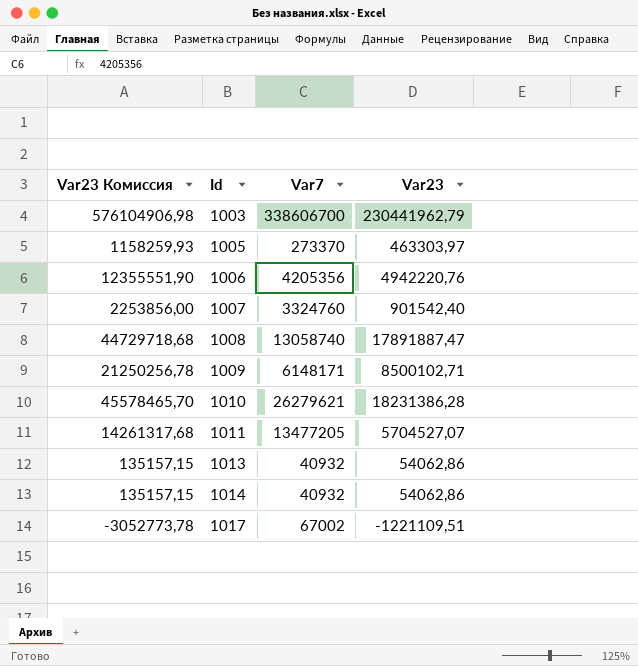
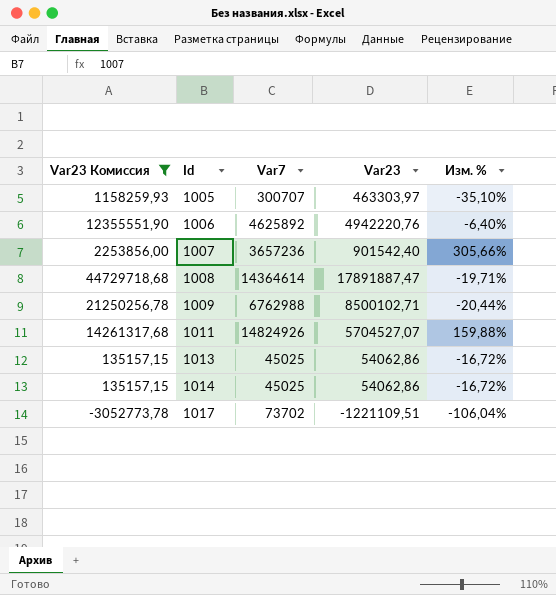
filter: none -> Var23 Комиссия <= 44729718,68
column Изм. % | formula: none -> ([Var7] - [Var23]) / [Var23]
1005 | Var7: 273370 -> 300707
1006 | Var7: 4205356 -> 4625892
1007 | Var7: 3324760 -> 3657236
1008 | Var7: 13058740 -> 14364614
1009 | Var7: 6148171 -> 6762988
1011 | Var7: 13477205 -> 14824926
1013 | Var7: 40932 -> 45025
1014 | Var7: 40932 -> 45025
1017 | Var7: 67002 -> 73702

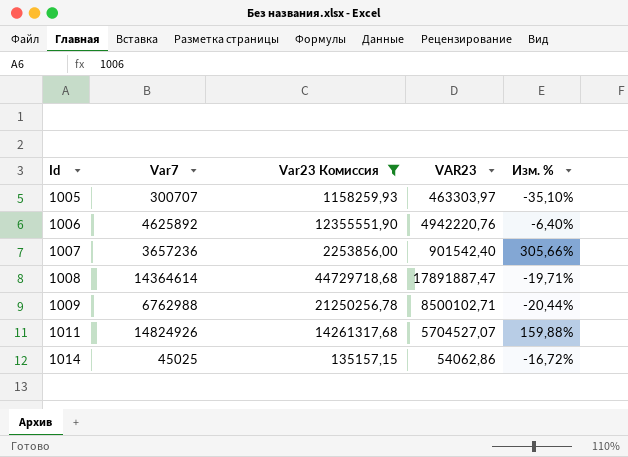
column Var23 Комиссия | position: 1 -> 3
column name: Var23 -> VAR23
row 1013: 135157,15 | 45025 | 54062,86 | -16,72% -> none
row 1017: -3052773,78 | 73702 | -1221109,51 | -106,04% -> none

